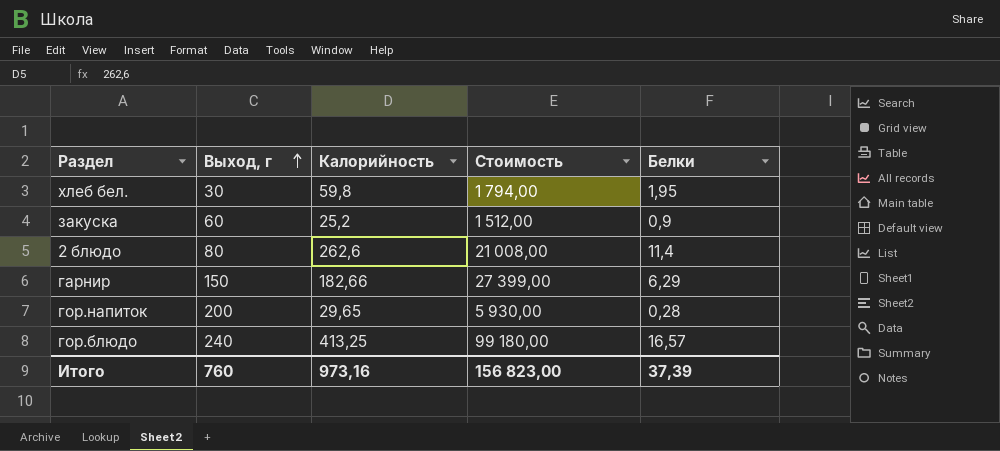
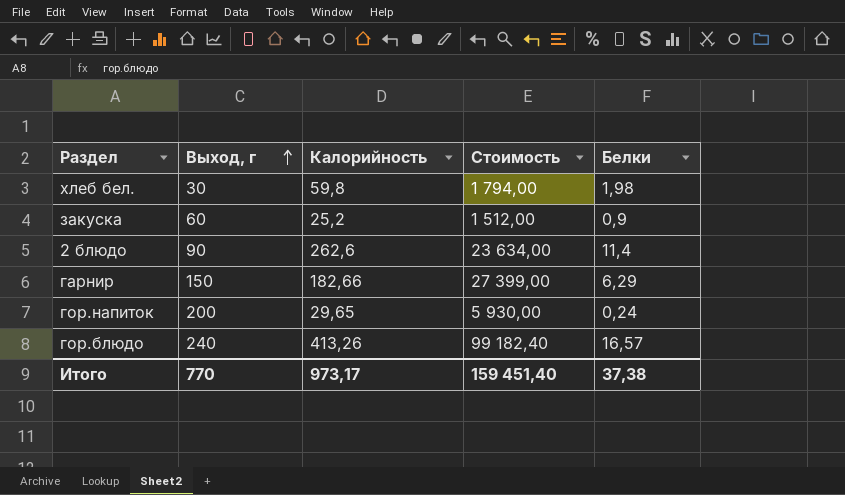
хлеб бел. | Белки: 1,95 -> 1,98
2 блюдо | Выход, г: 80 -> 90
2 блюдо | Стоимость: 21 008,00 -> 23 634,00
гор.напиток | Белки: 0,28 -> 0,24
гор.блюдо | Калорийность: 413,25 -> 413,26
гор.блюдо | Стоимость: 99 180,00 -> 99 182,40
Итого | Выход, г: 760 -> 770
Итого | Калорийность: 973,16 -> 973,17
Итого | Стоимость: 156 823,00 -> 159 451,40
Итого | Белки: 37,39 -> 37,38

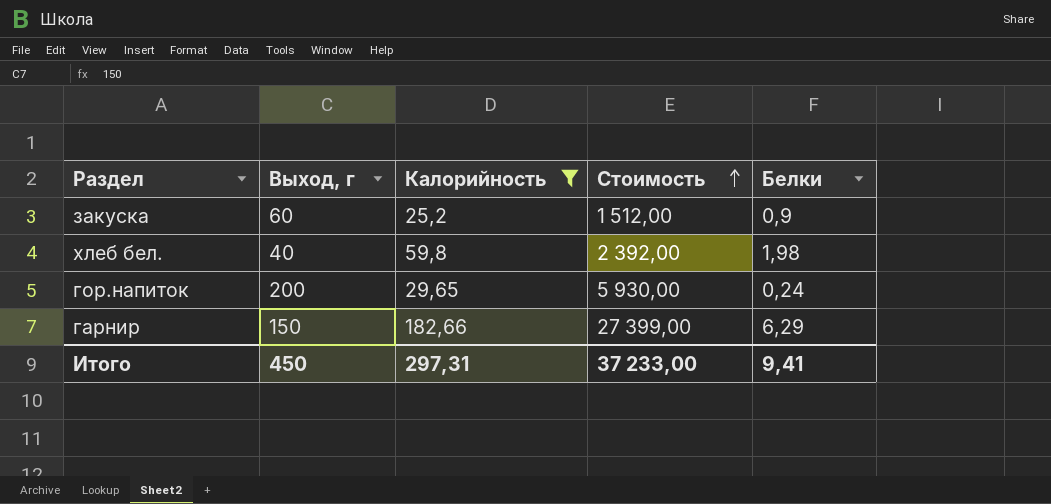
filter: none -> Калорийность <= 182,66
row order: Выход, г ascending -> Стоимость ascending
хлеб бел. | Выход, г: 30 -> 40
хлеб бел. | Стоимость: 1 794,00 -> 2 392,00
Итого | Выход, г: 770 -> 450
Итого | Калорийность: 973,17 -> 297,31
Итого | Стоимость: 159 451,40 -> 37 233,00
Итого | Белки: 37,38 -> 9,41

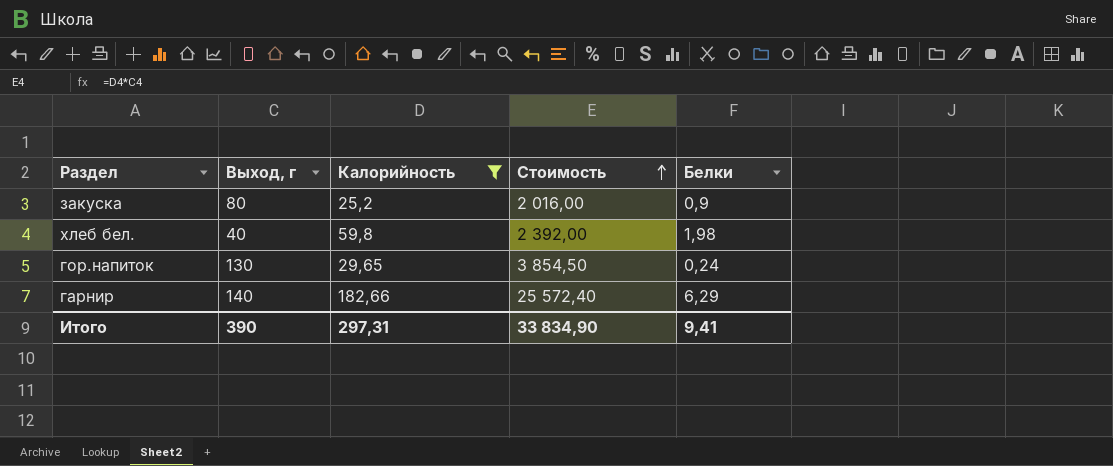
закуска | Выход, г: 60 -> 80
закуска | Стоимость: 1 512,00 -> 2 016,00
гор.напиток | Выход, г: 200 -> 130
гор.напиток | Стоимость: 5 930,00 -> 3 854,50
гарнир | Выход, г: 150 -> 140
гарнир | Стоимость: 27 399,00 -> 25 572,40
Итого | Выход, г: 450 -> 390
Итого | Стоимость: 37 233,00 -> 33 834,90

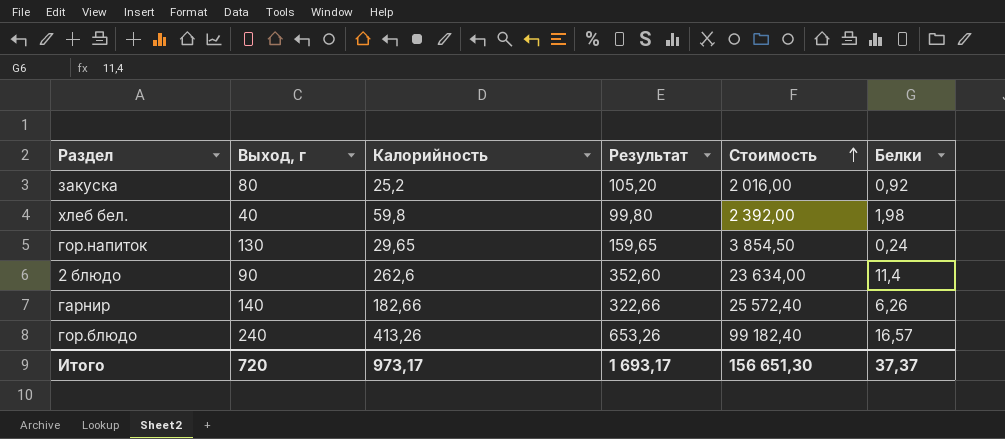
filter: Калорийность <= 182,66 -> none
column Результат | formula: none -> [Выход, г] + [Калорийность]
закуска | Белки: 0,9 -> 0,92
гарнир | Белки: 6,29 -> 6,26
Итого | Выход, г: 390 -> 720
Итого | Калорийность: 297,31 -> 973,17
Итого | Стоимость: 33 834,90 -> 156 651,30
Итого | Белки: 9,41 -> 37,37

